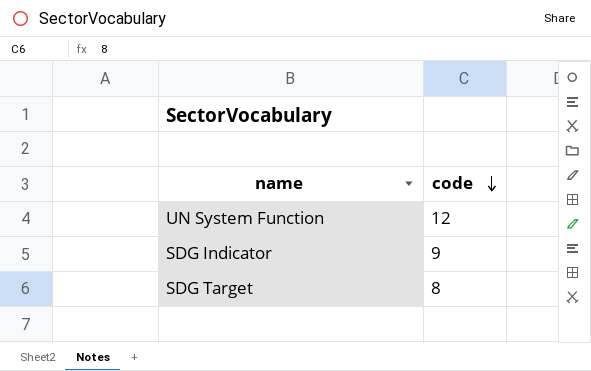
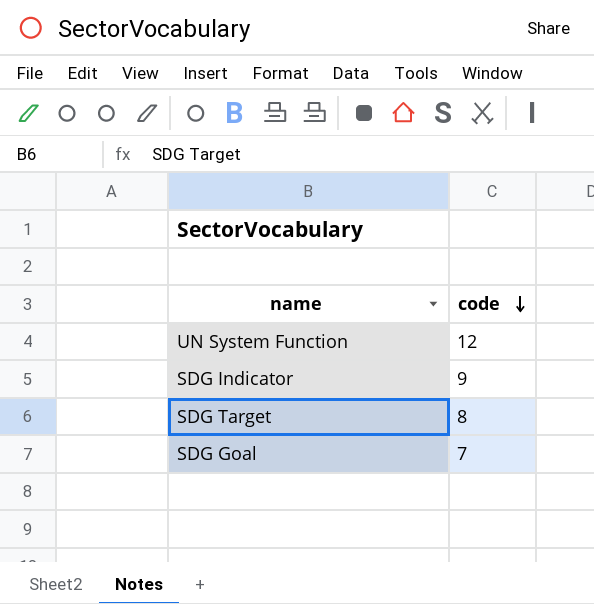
row SDG Goal: none -> 7

